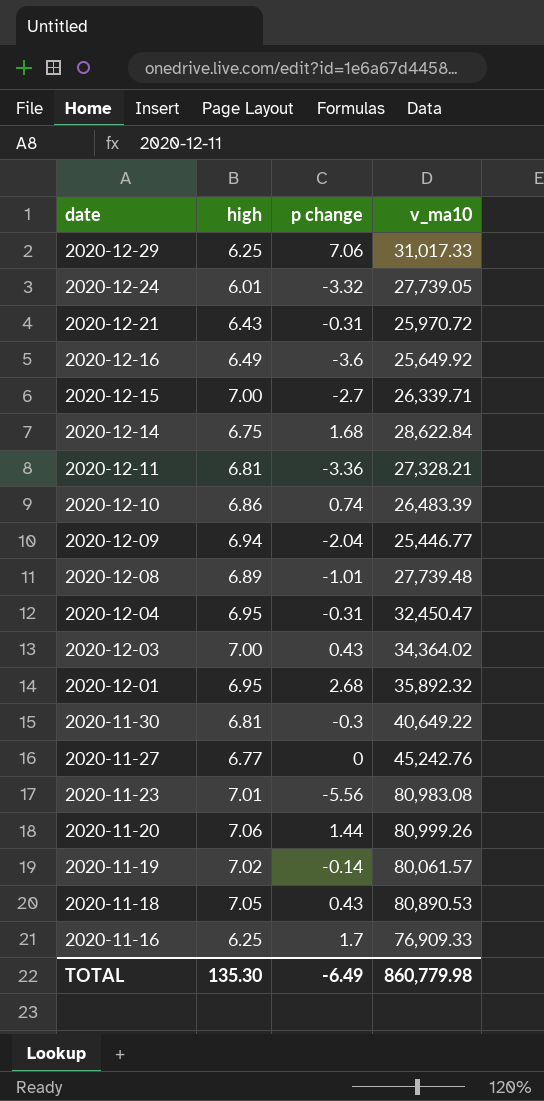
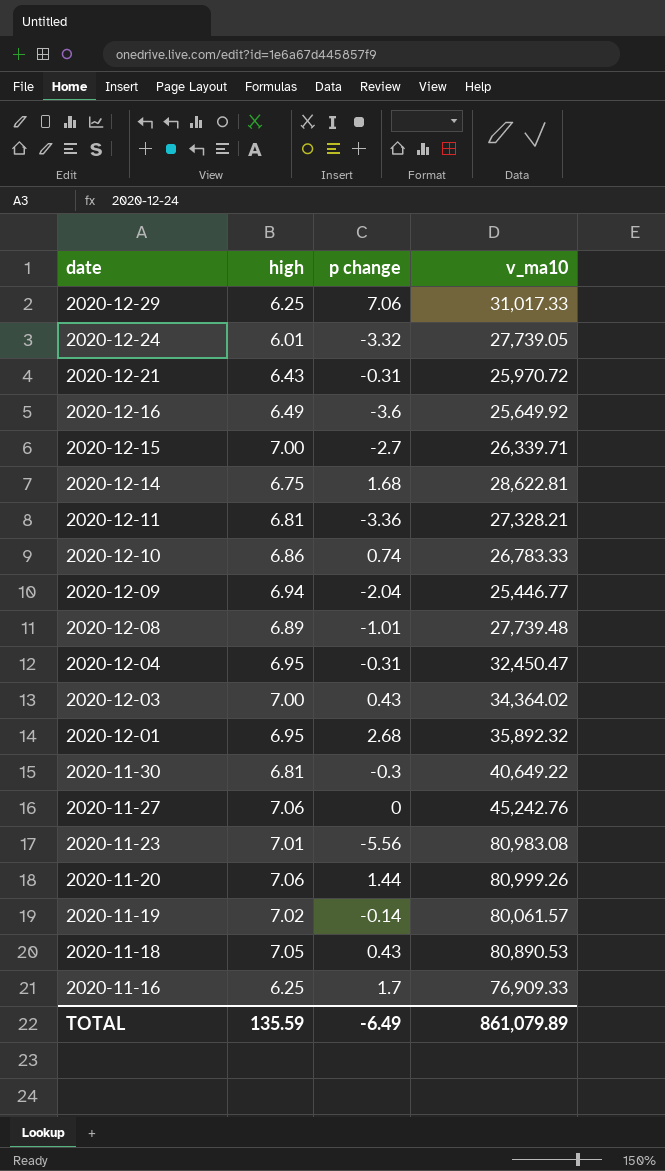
2020-12-14 | v_ma10: 28,622.84 -> 28,622.81
2020-12-10 | v_ma10: 26,483.39 -> 26,783.33
2020-11-27 | high: 6.77 -> 7.06
TOTAL | high: 135.30 -> 135.59
TOTAL | v_ma10: 860,779.98 -> 861,079.89

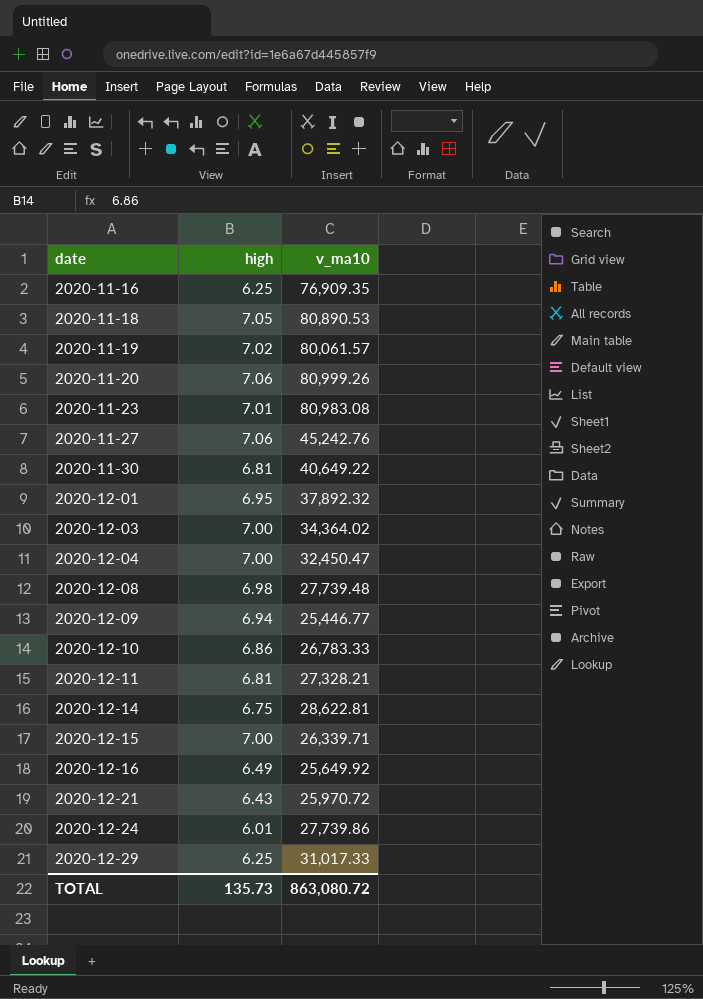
row order: date descending -> date ascending
column p change | position: 3 -> none
2020-11-16 | v_ma10: 76,909.33 -> 76,909.35
2020-12-01 | v_ma10: 35,892.32 -> 37,892.32
2020-12-04 | high: 6.95 -> 7.00
2020-12-08 | high: 6.89 -> 6.98
2020-12-24 | v_ma10: 27,739.05 -> 27,739.86
TOTAL | high: 135.59 -> 135.73
TOTAL | v_ma10: 861,079.89 -> 863,080.72

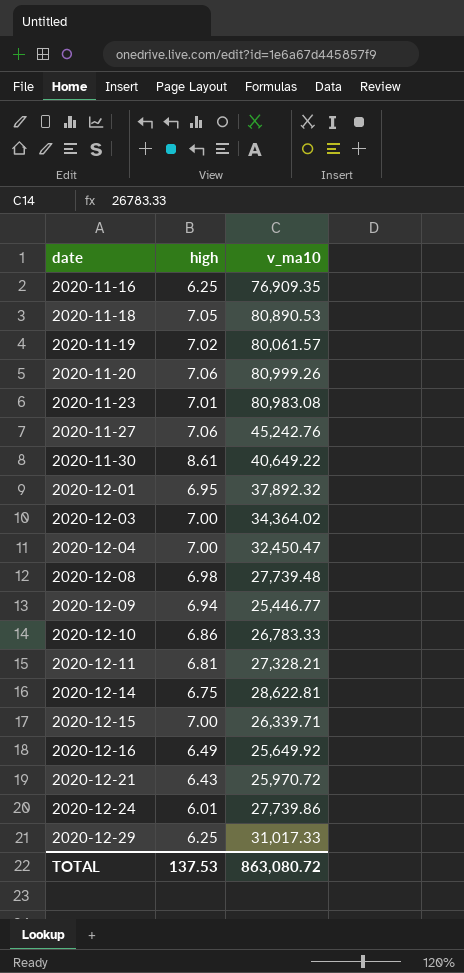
2020-11-30 | high: 6.81 -> 8.61
TOTAL | high: 135.73 -> 137.53

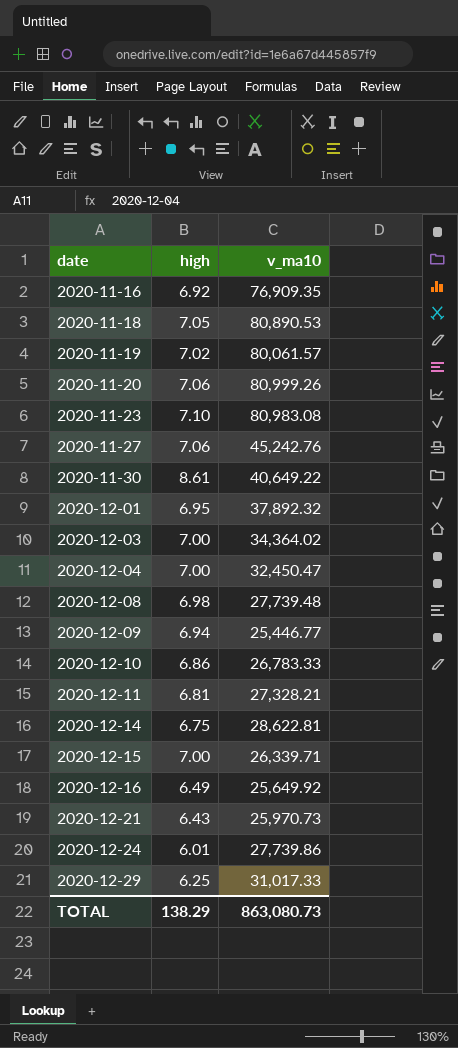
2020-11-16 | high: 6.25 -> 6.92
2020-11-23 | high: 7.01 -> 7.10
2020-12-21 | v_ma10: 25,970.72 -> 25,970.73
TOTAL | high: 137.53 -> 138.29
TOTAL | v_ma10: 863,080.72 -> 863,080.73

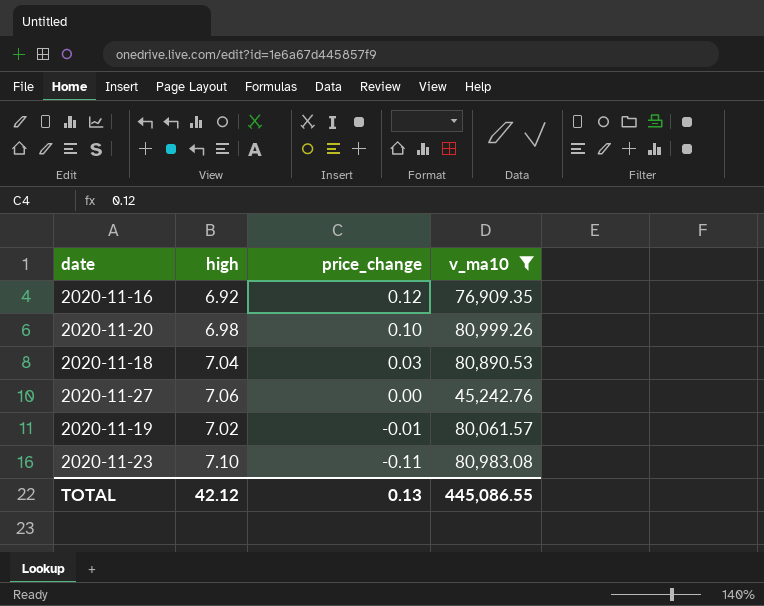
filter: none -> v_ma10 >= 45,242.76
row order: date ascending -> price_change descending
column price_change | position: none -> 3
2020-11-20 | high: 7.06 -> 6.98
2020-11-18 | high: 7.05 -> 7.04
TOTAL | high: 138.29 -> 42.12
TOTAL | v_ma10: 863,080.73 -> 445,086.55

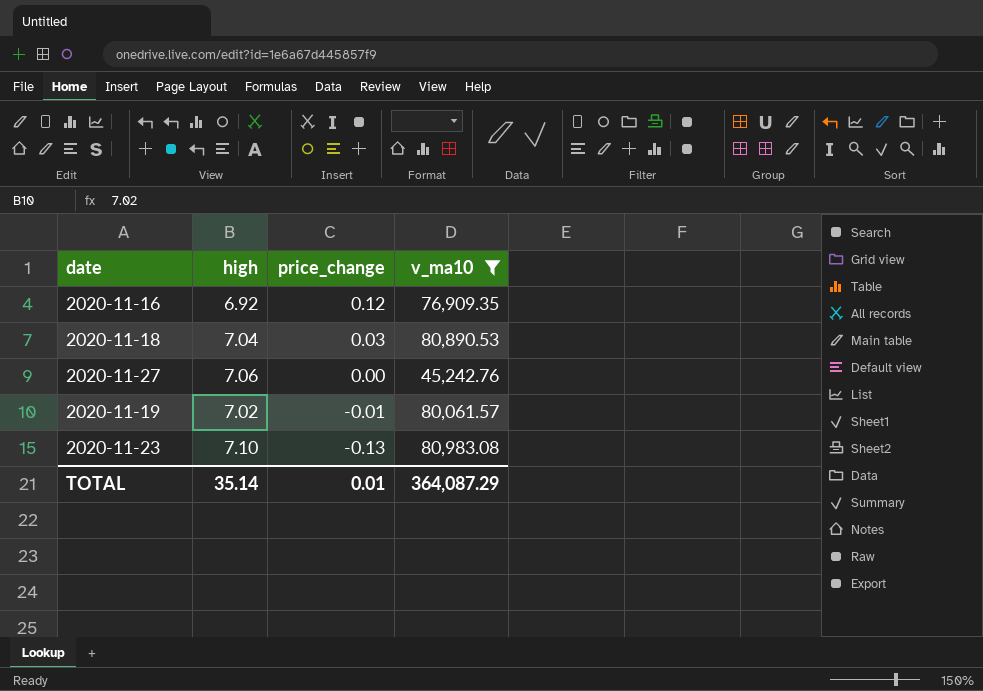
row 2020-11-20: 6.98 | 0.10 | 80,999.26 -> none
2020-11-23 | price_change: -0.11 -> -0.13
TOTAL | high: 42.12 -> 35.14
TOTAL | price_change: 0.13 -> 0.01
TOTAL | v_ma10: 445,086.55 -> 364,087.29

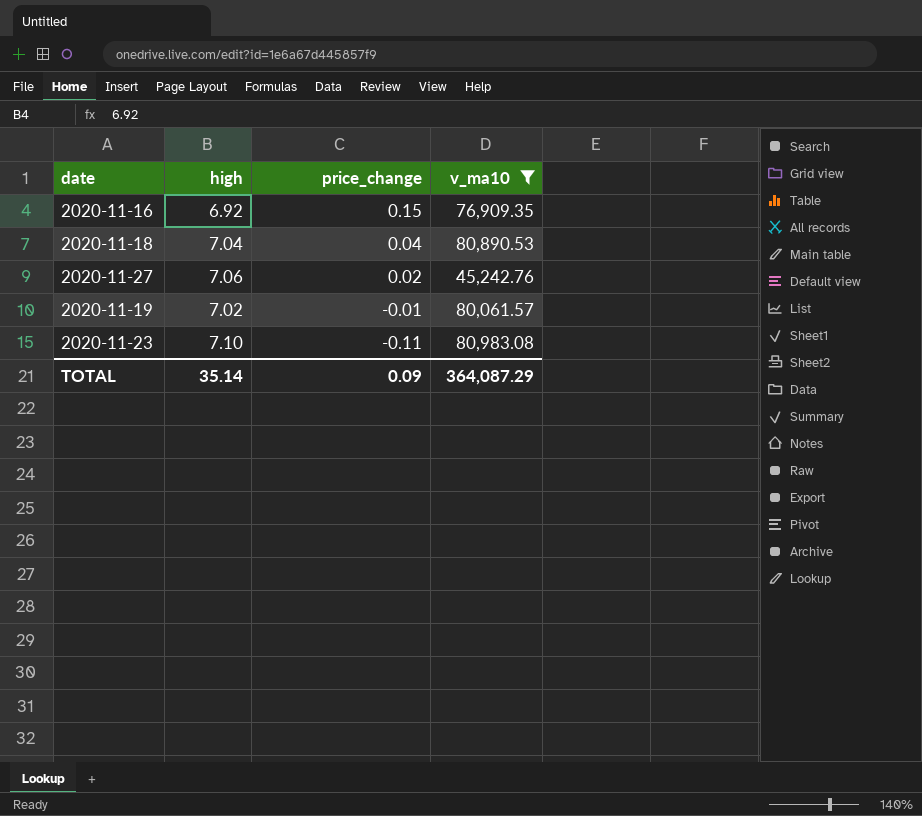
2020-11-16 | price_change: 0.12 -> 0.15
2020-11-18 | price_change: 0.03 -> 0.04
2020-11-27 | price_change: 0.00 -> 0.02
2020-11-23 | price_change: -0.13 -> -0.11
TOTAL | price_change: 0.01 -> 0.09

